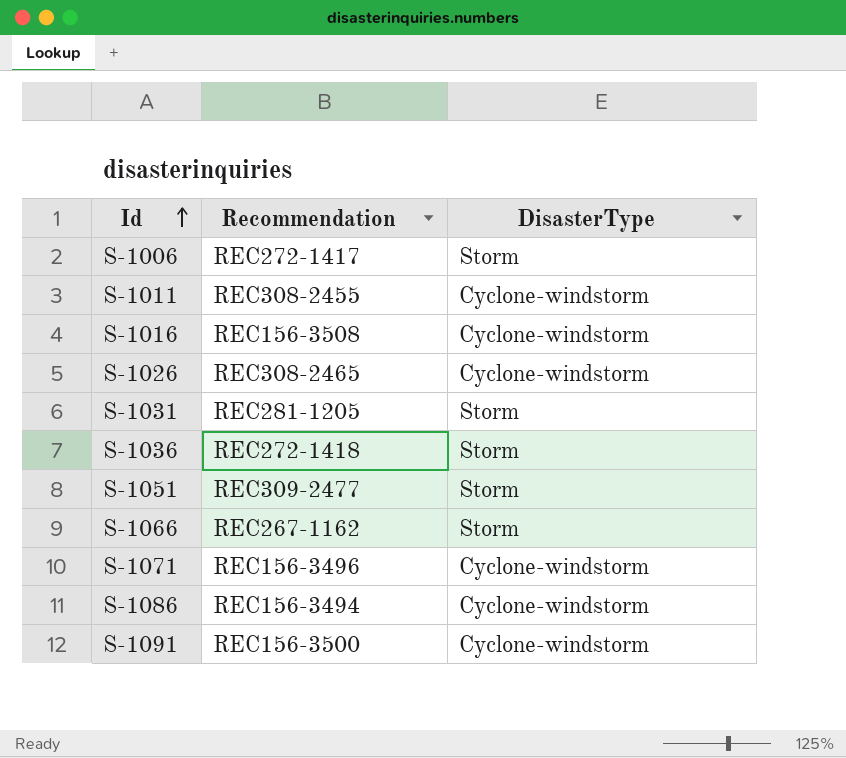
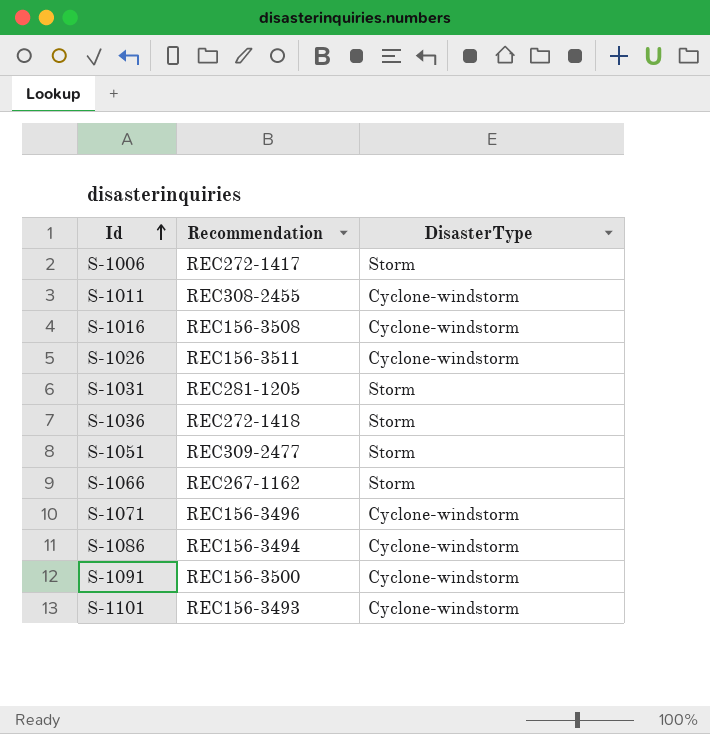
S-1026 | Recommendation: REC308-2465 -> REC156-3511
row S-1101: none -> REC156-3493 | Cyclone-windstorm

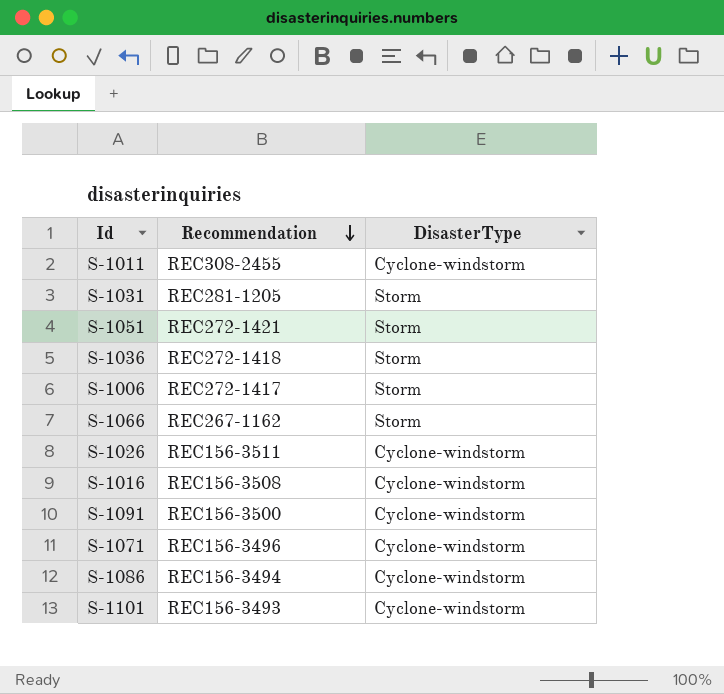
row order: Id ascending -> Recommendation descending
S-1051 | Recommendation: REC309-2477 -> REC272-1421

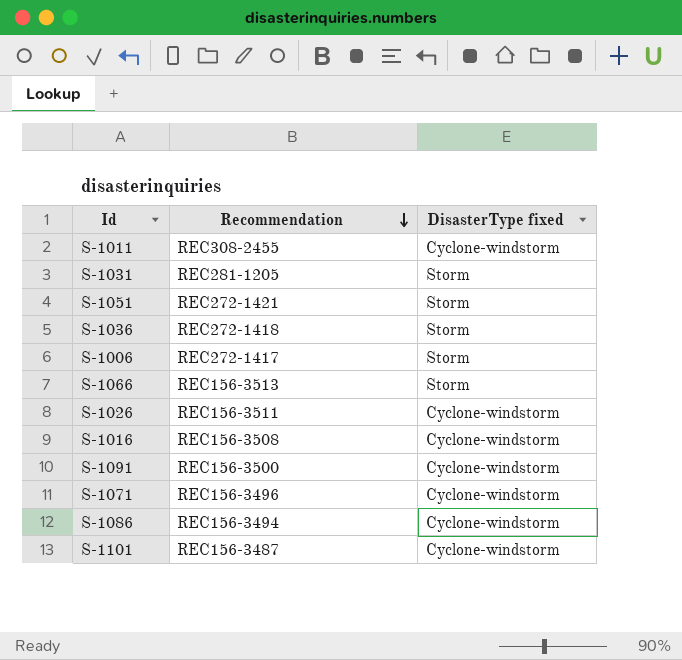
column name: DisasterType -> DisasterType fixed
S-1066 | Recommendation: REC267-1162 -> REC156-3513
S-1101 | Recommendation: REC156-3493 -> REC156-3487

